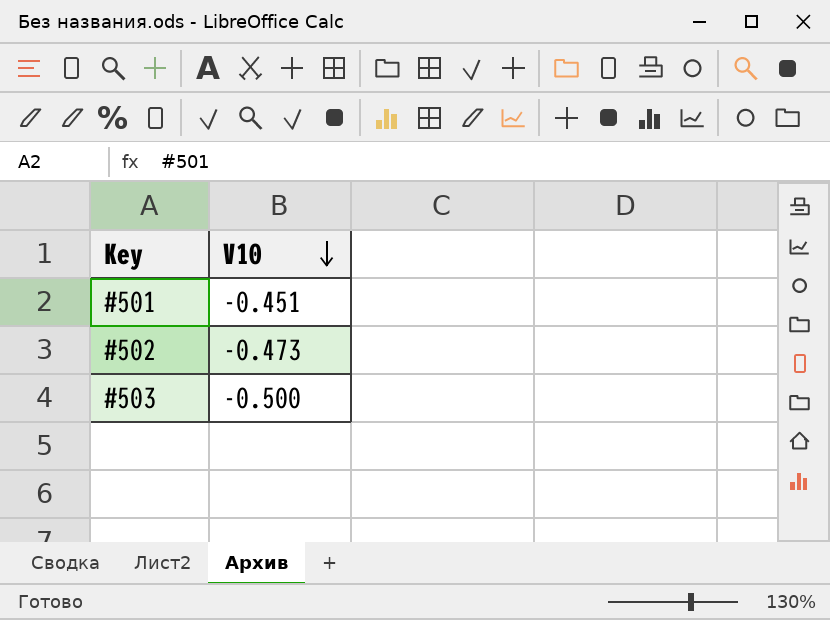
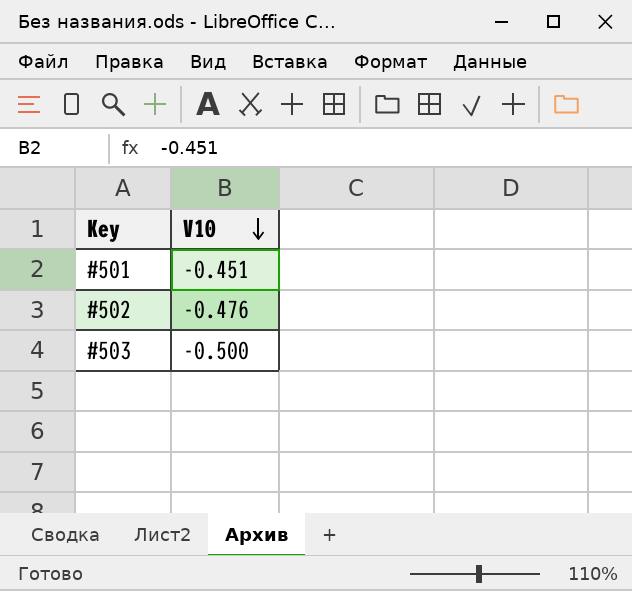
#502 | V10: -0.473 -> -0.476

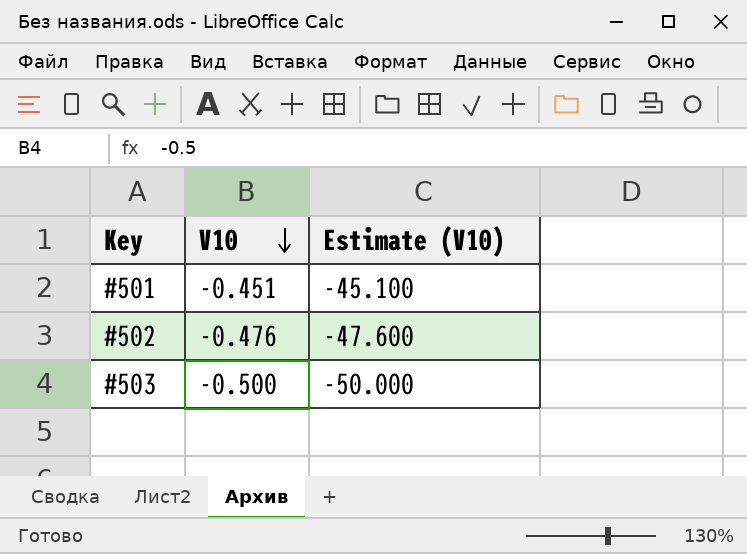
column Estimate (V10) | formula: none -> [V10] * 100

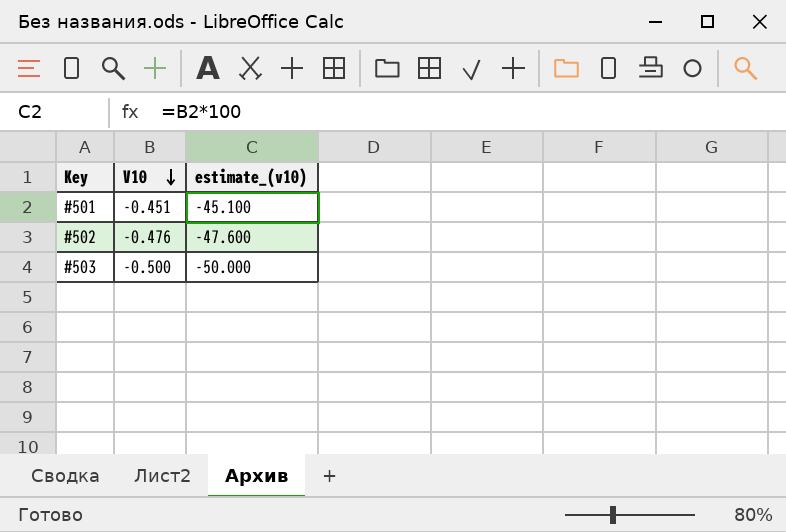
column name: Estimate (V10) -> estimate_(v10)

